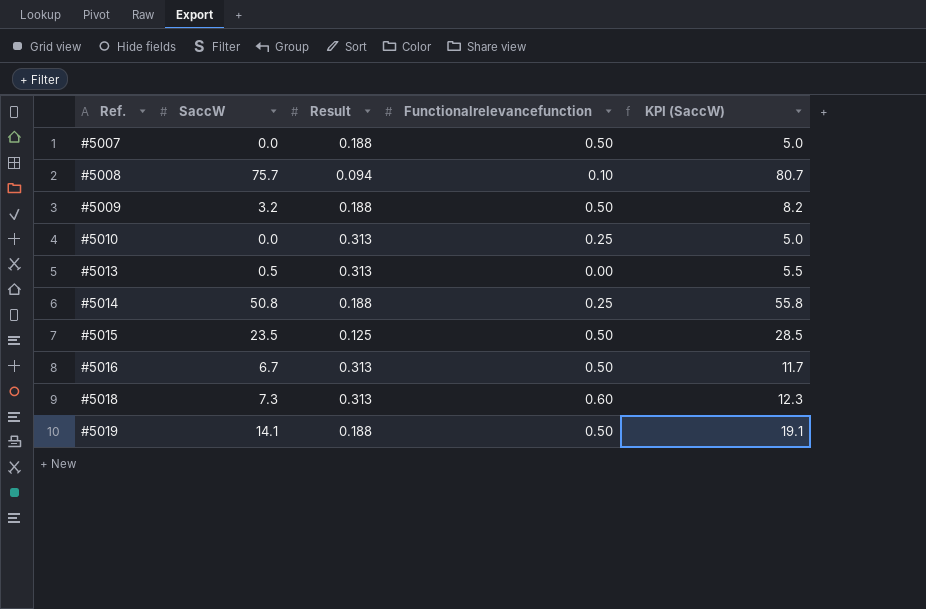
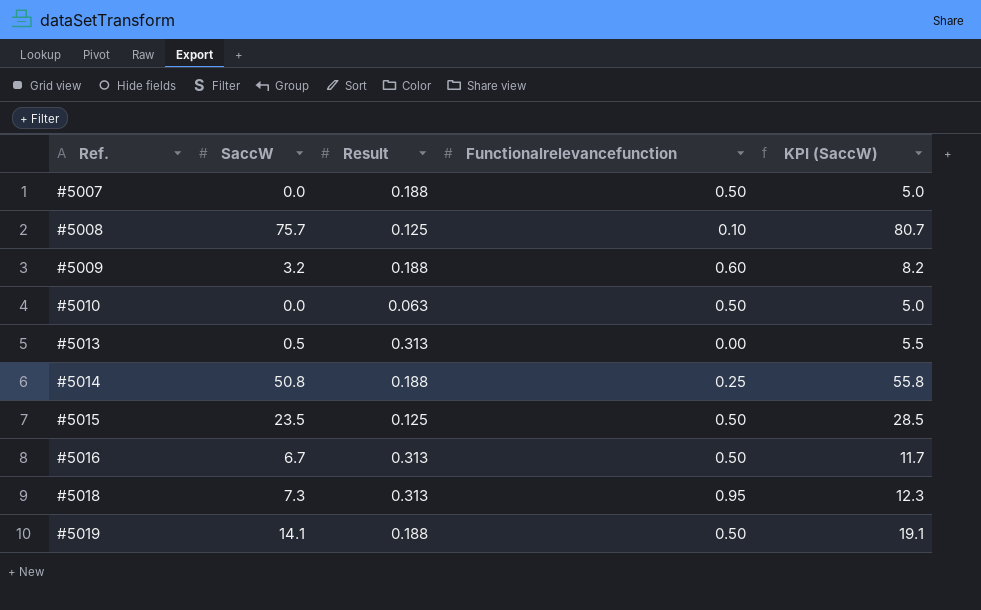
#5008 | Result: 0.094 -> 0.125
#5009 | Functionalrelevancefunction: 0.50 -> 0.60
#5010 | Result: 0.313 -> 0.063
#5010 | Functionalrelevancefunction: 0.25 -> 0.50
#5018 | Functionalrelevancefunction: 0.60 -> 0.95

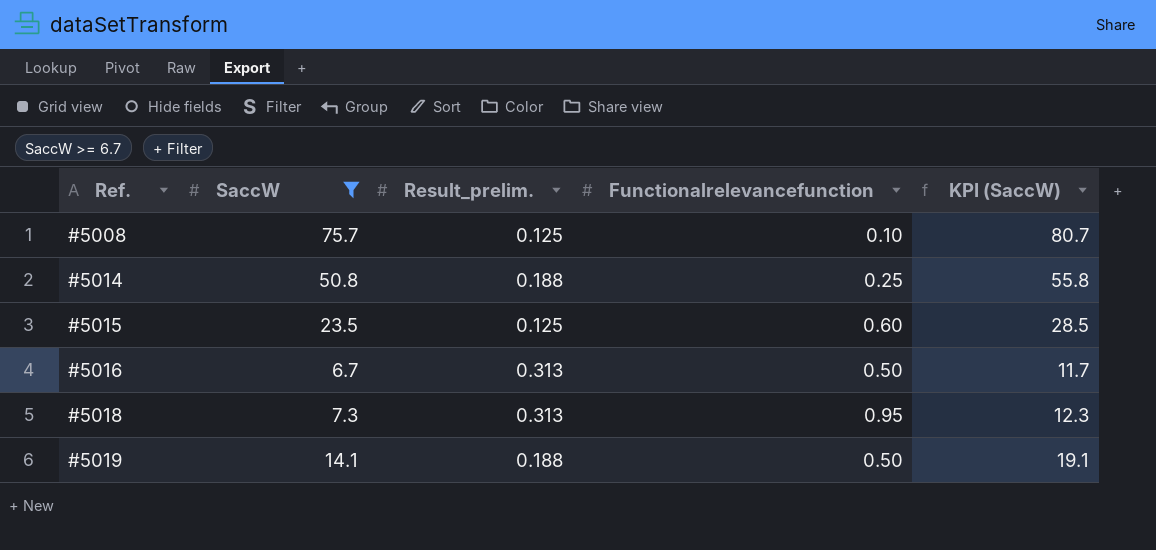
filter: none -> SaccW >= 6.7
column name: Result -> Result_prelim.
#5015 | Functionalrelevancefunction: 0.50 -> 0.60

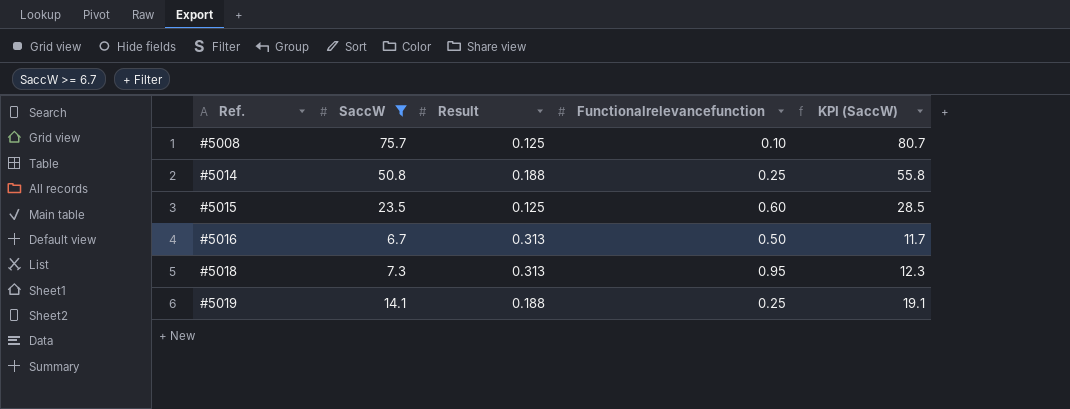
column name: Result_prelim. -> Result
#5019 | Functionalrelevancefunction: 0.50 -> 0.25

